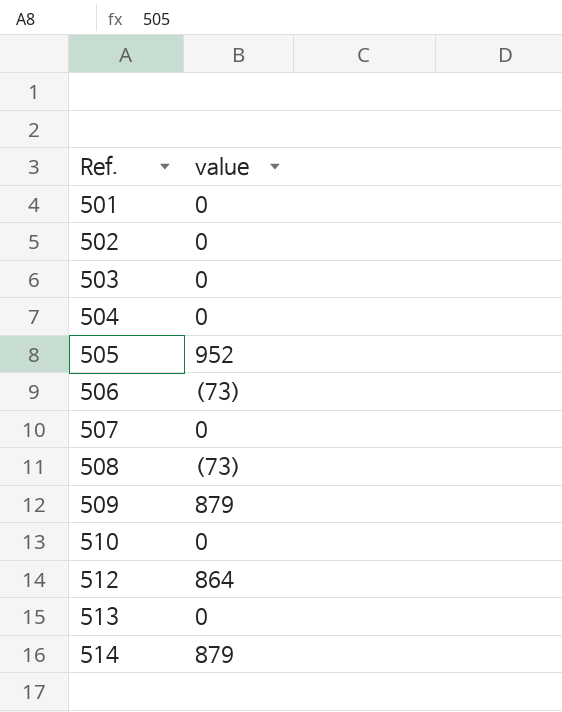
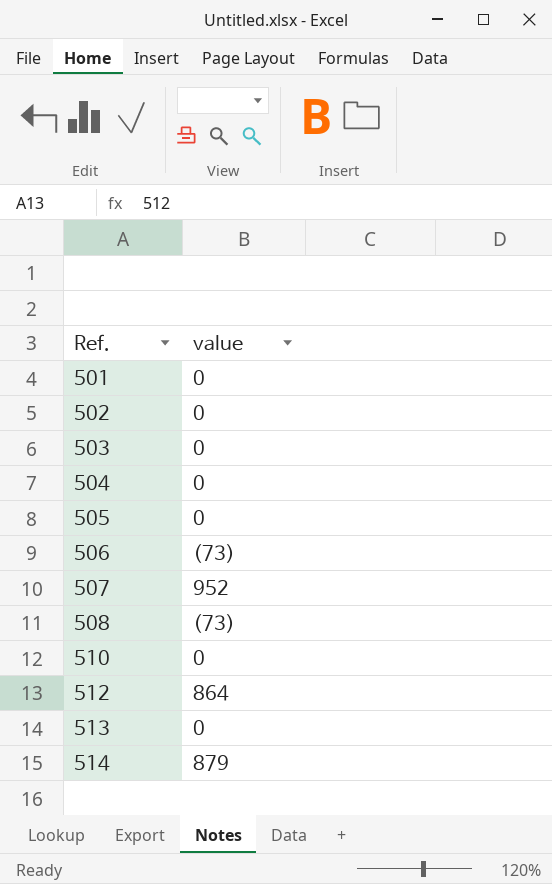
row 509: 879 -> none
505 | value: 952 -> 0
507 | value: 0 -> 952

